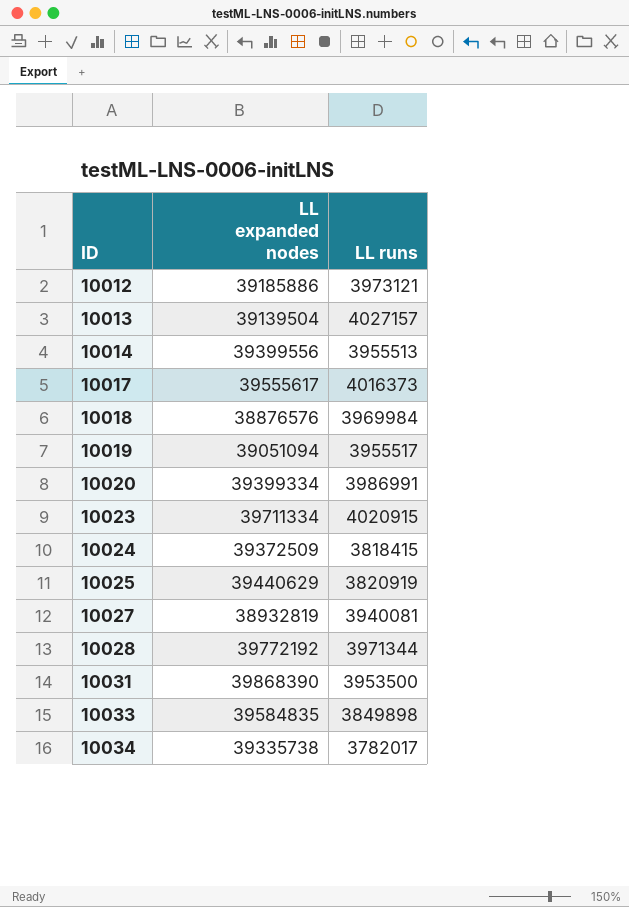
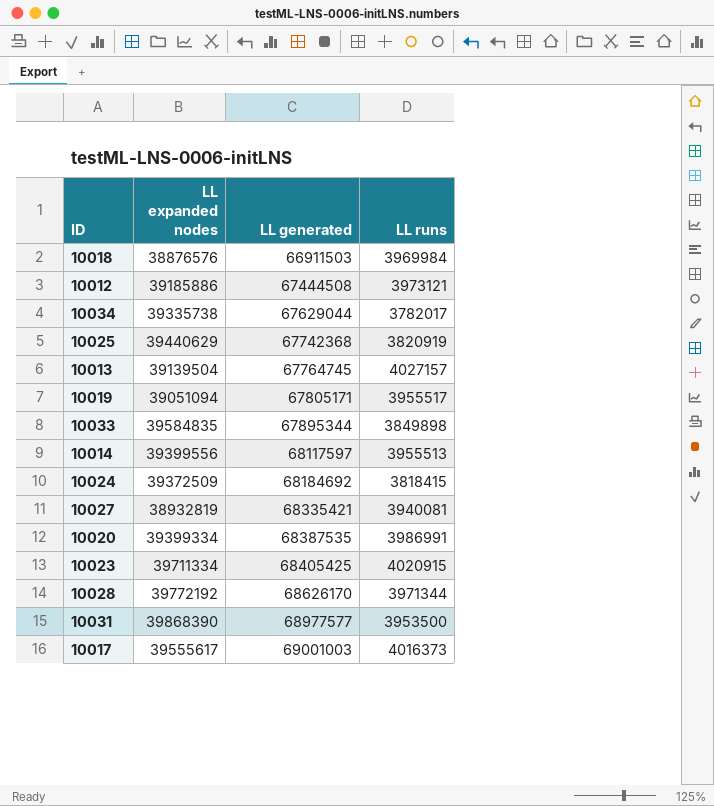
row order: ID ascending -> LL generated ascending
column LL generated | position: none -> 3

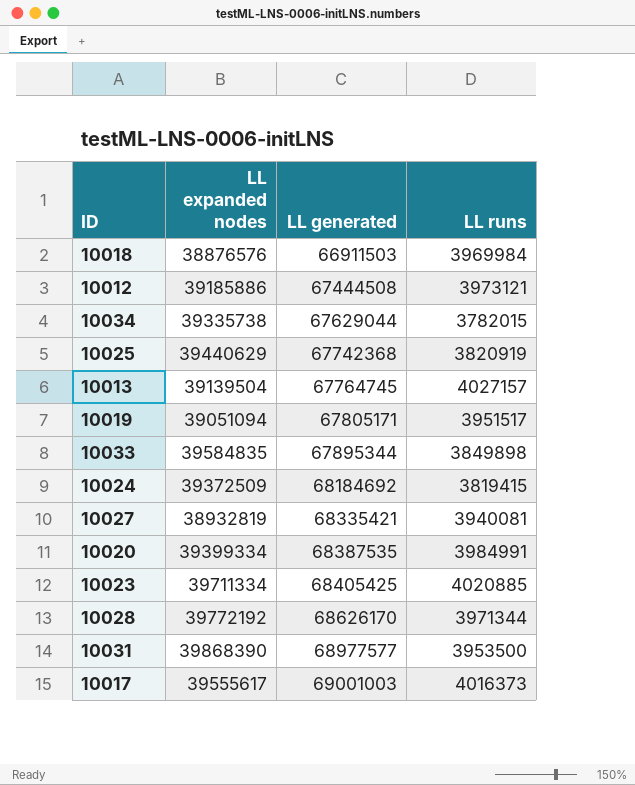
row 10014: 39399556 | 68117597 | 3955513 -> none
10034 | LL runs: 3782017 -> 3782015
10019 | LL runs: 3955517 -> 3951517
10024 | LL runs: 3818415 -> 3819415
10020 | LL runs: 3986991 -> 3984991
10023 | LL runs: 4020915 -> 4020885

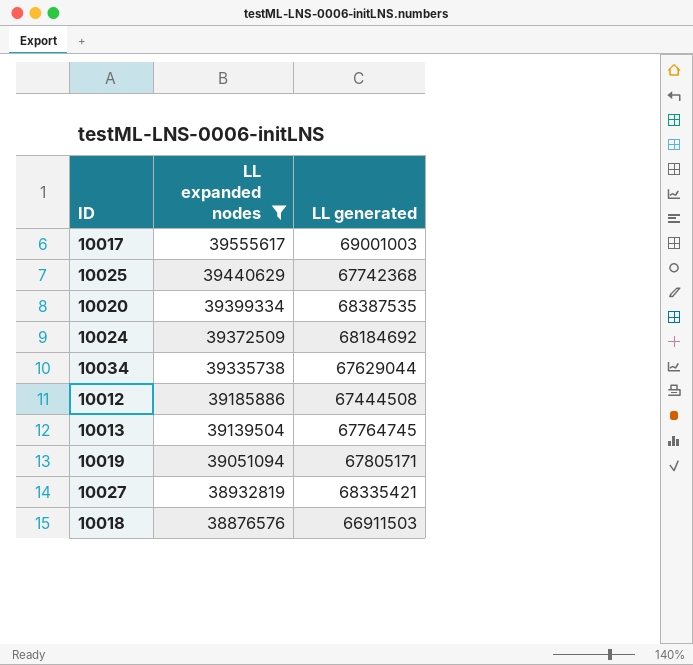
filter: none -> LL expanded nodes <= 39555617
row order: LL generated ascending -> LL expanded nodes descending
column LL runs | position: 4 -> none

